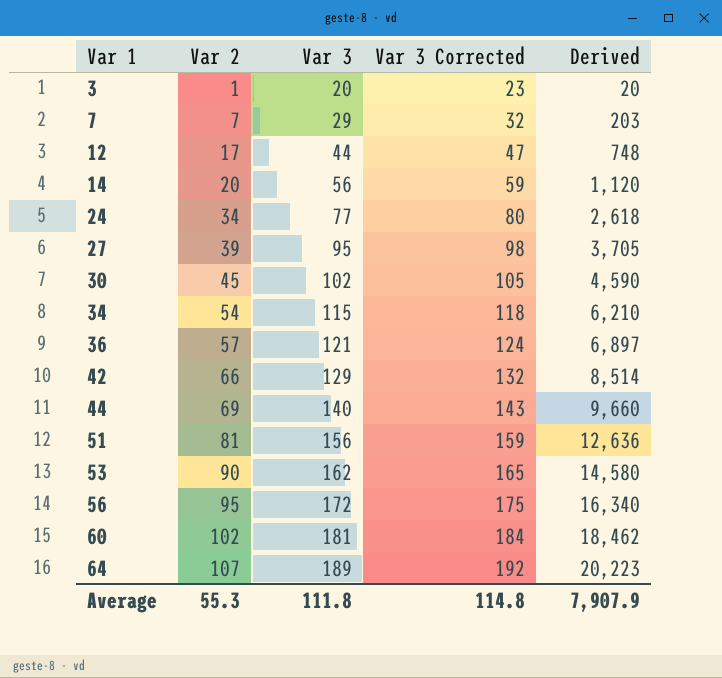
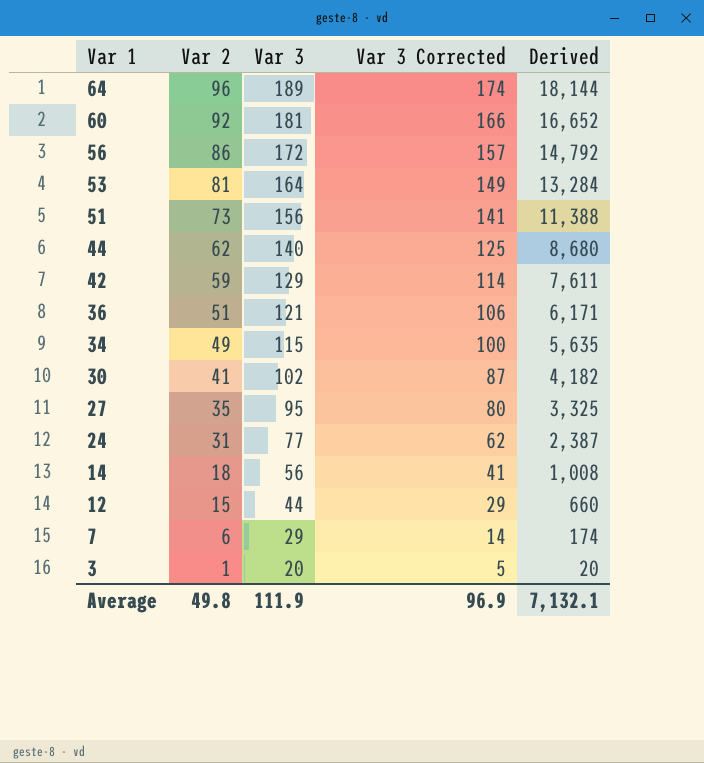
row order: Var 1 ascending -> Var 1 descending
column Var 3 Corrected | formula: [Var 3] + 3 -> [Var 3] - 15
64 | Var 2: 107 -> 96
64 | Derived: 20,223 -> 18,144
60 | Var 2: 102 -> 92
60 | Derived: 18,462 -> 16,652
56 | Var 2: 95 -> 86
56 | Derived: 16,340 -> 14,792
53 | Var 2: 90 -> 81
53 | Var 3: 162 -> 164
53 | Derived: 14,580 -> 13,284
51 | Var 2: 81 -> 73
51 | Derived: 12,636 -> 11,388
44 | Var 2: 69 -> 62
44 | Derived: 9,660 -> 8,680
42 | Var 2: 66 -> 59
42 | Derived: 8,514 -> 7,611
36 | Var 2: 57 -> 51
36 | Derived: 6,897 -> 6,171
34 | Var 2: 54 -> 49
34 | Derived: 6,210 -> 5,635
30 | Var 2: 45 -> 41
30 | Derived: 4,590 -> 4,182
27 | Var 2: 39 -> 35
27 | Derived: 3,705 -> 3,325
24 | Var 2: 34 -> 31
24 | Derived: 2,618 -> 2,387
14 | Var 2: 20 -> 18
14 | Derived: 1,120 -> 1,008
12 | Var 2: 17 -> 15
12 | Derived: 748 -> 660
7 | Var 2: 7 -> 6
7 | Derived: 203 -> 174
Average | Var 2: 55.3 -> 49.8
Average | Var 3: 111.8 -> 111.9
Average | Var 3 Corrected: 114.8 -> 96.9
Average | Derived: 7,907.9 -> 7,132.1

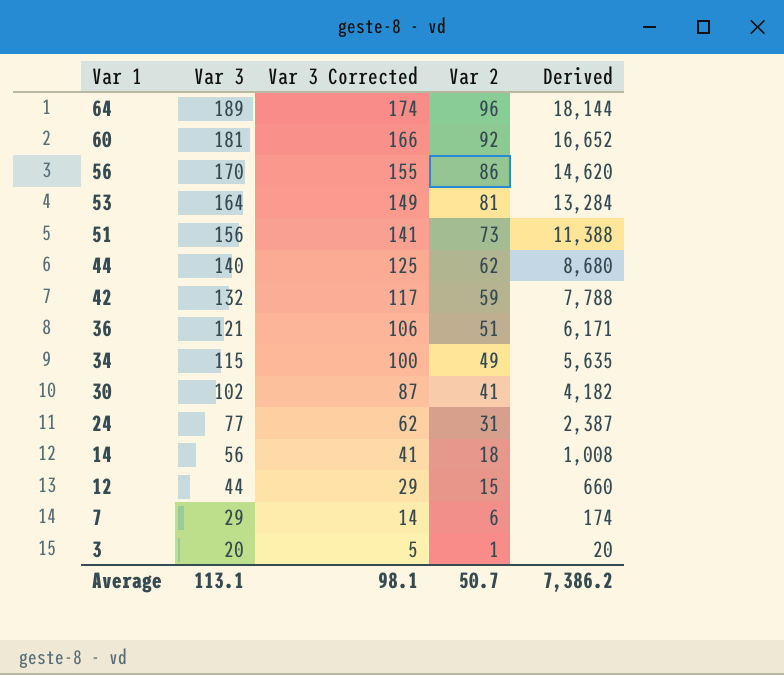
column Var 2 | position: 2 -> 4
row 27: 35 | 95 | 80 | 3,325 -> none
56 | Var 3: 172 -> 170
56 | Var 3 Corrected: 157 -> 155
56 | Derived: 14,792 -> 14,620
42 | Var 3: 129 -> 132
42 | Var 3 Corrected: 114 -> 117
42 | Derived: 7,611 -> 7,788
Average | Var 3: 111.9 -> 113.1
Average | Var 3 Corrected: 96.9 -> 98.1
Average | Var 2: 49.8 -> 50.7
Average | Derived: 7,132.1 -> 7,386.2

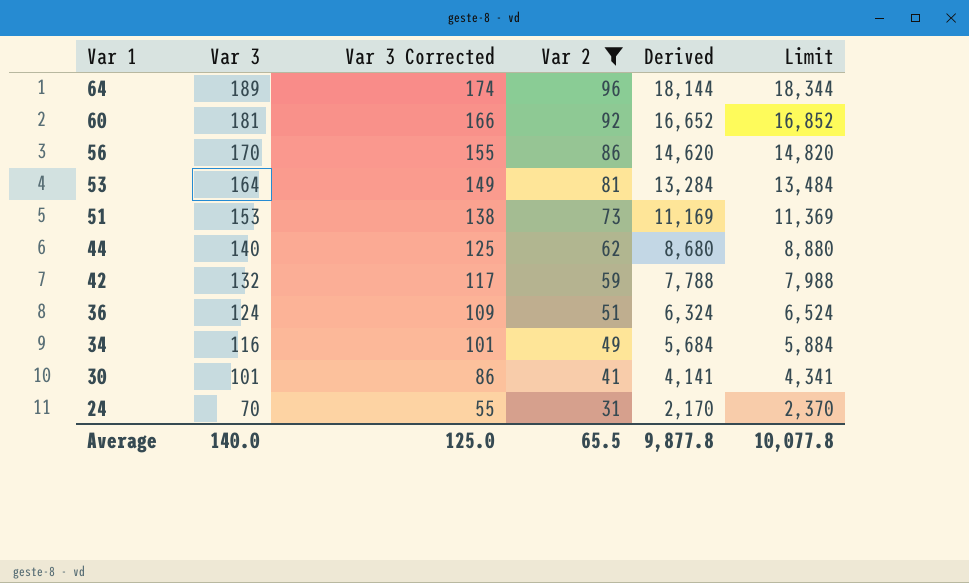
filter: none -> Var 2 >= 31
column Limit | formula: none -> [Derived] + 200
51 | Var 3: 156 -> 153
51 | Var 3 Corrected: 141 -> 138
51 | Derived: 11,388 -> 11,169
36 | Var 3: 121 -> 124
36 | Var 3 Corrected: 106 -> 109
36 | Derived: 6,171 -> 6,324
34 | Var 3: 115 -> 116
34 | Var 3 Corrected: 100 -> 101
34 | Derived: 5,635 -> 5,684
30 | Var 3: 102 -> 101
30 | Var 3 Corrected: 87 -> 86
30 | Derived: 4,182 -> 4,141
24 | Var 3: 77 -> 70
24 | Var 3 Corrected: 62 -> 55
24 | Derived: 2,387 -> 2,170
Average | Var 3: 113.1 -> 140.0
Average | Var 3 Corrected: 98.1 -> 125.0
Average | Var 2: 50.7 -> 65.5
Average | Derived: 7,386.2 -> 9,877.8

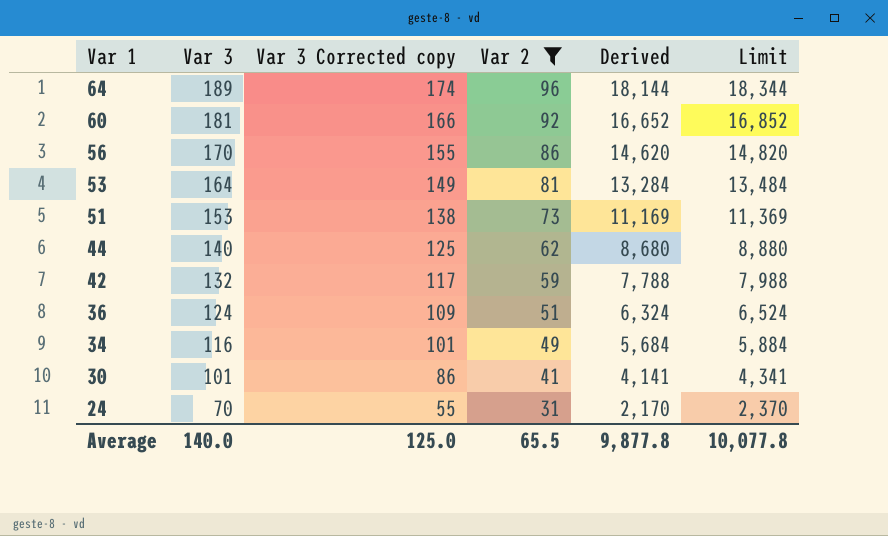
column name: Var 3 Corrected -> Var 3 Corrected copy

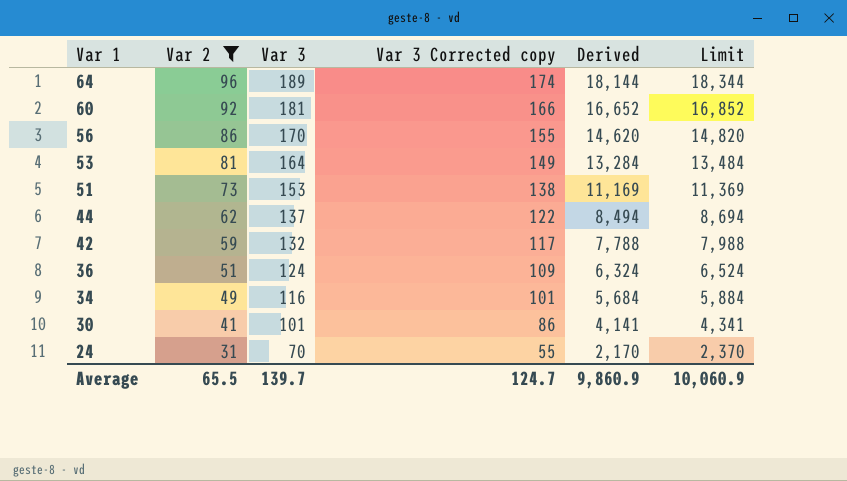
column Var 2 | position: 4 -> 2
44 | Var 3: 140 -> 137
44 | Var 3 Corrected copy: 125 -> 122
44 | Derived: 8,680 -> 8,494
44 | Limit: 8,880 -> 8,694
Average | Var 3: 140.0 -> 139.7
Average | Var 3 Corrected copy: 125.0 -> 124.7
Average | Derived: 9,877.8 -> 9,860.9
Average | Limit: 10,077.8 -> 10,060.9

